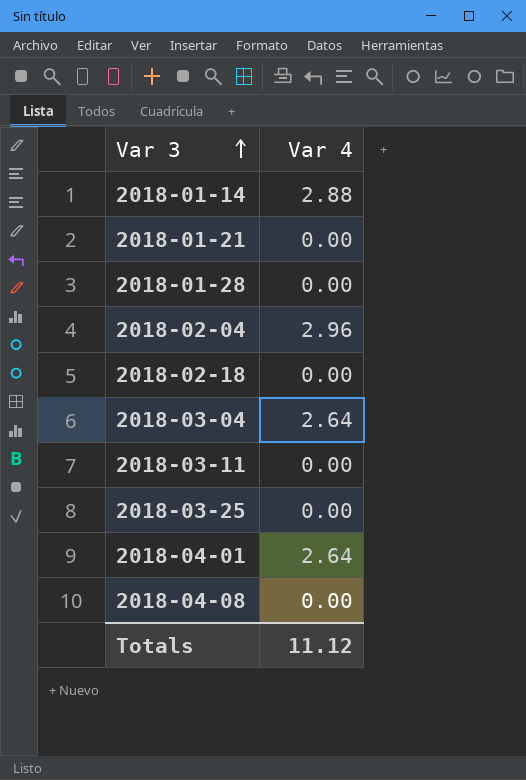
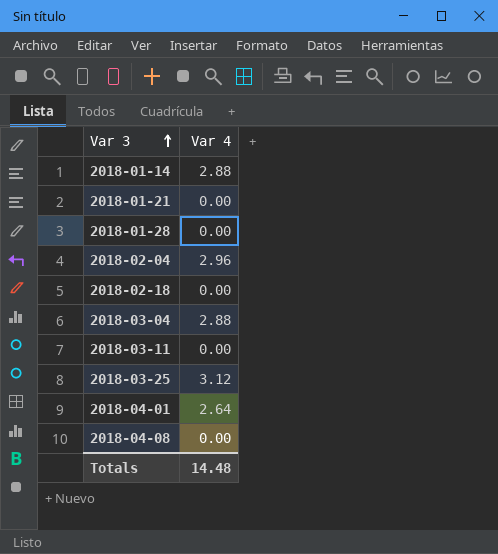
2018-03-04 | Var 4: 2.64 -> 2.88
2018-03-25 | Var 4: 0.00 -> 3.12
Totals | Var 4: 11.12 -> 14.48

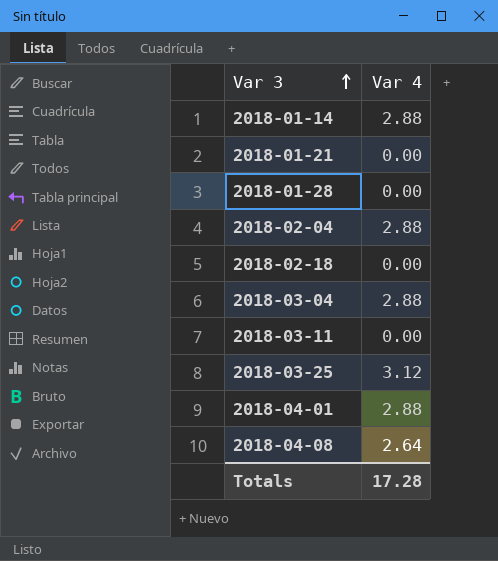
2018-02-04 | Var 4: 2.96 -> 2.88
2018-04-01 | Var 4: 2.64 -> 2.88
2018-04-08 | Var 4: 0.00 -> 2.64
Totals | Var 4: 14.48 -> 17.28

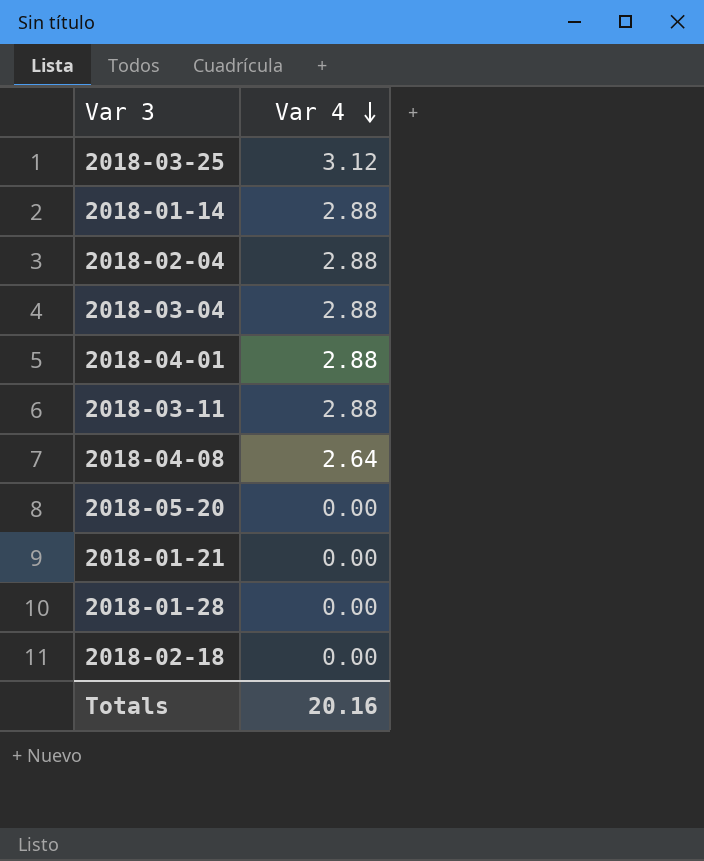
row order: Var 3 ascending -> Var 4 descending
2018-03-11 | Var 4: 0.00 -> 2.88
row 2018-05-20: none -> 0.00
Totals | Var 4: 17.28 -> 20.16

